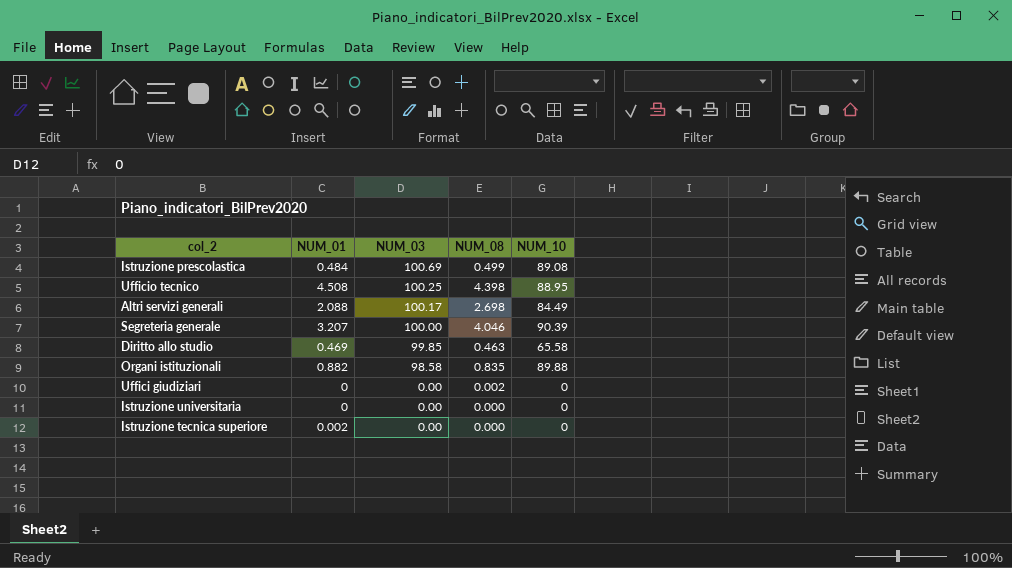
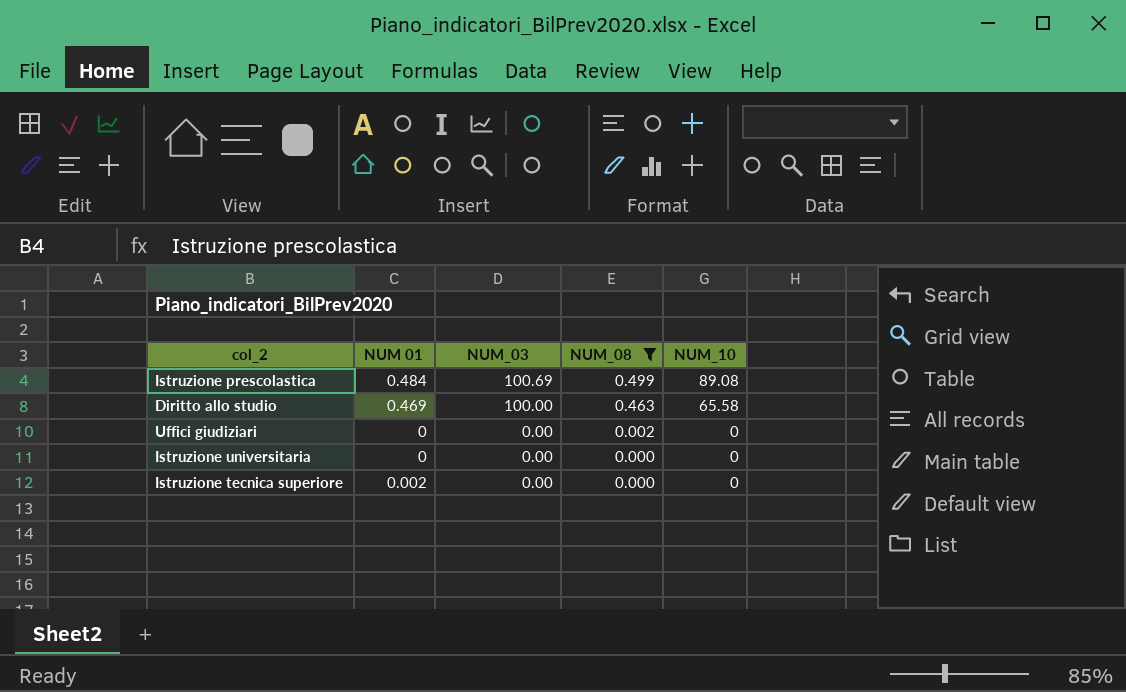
filter: none -> NUM_08 <= 0.499
column name: NUM_01 -> NUM 01
Diritto allo studio | NUM_03: 99.85 -> 100.00

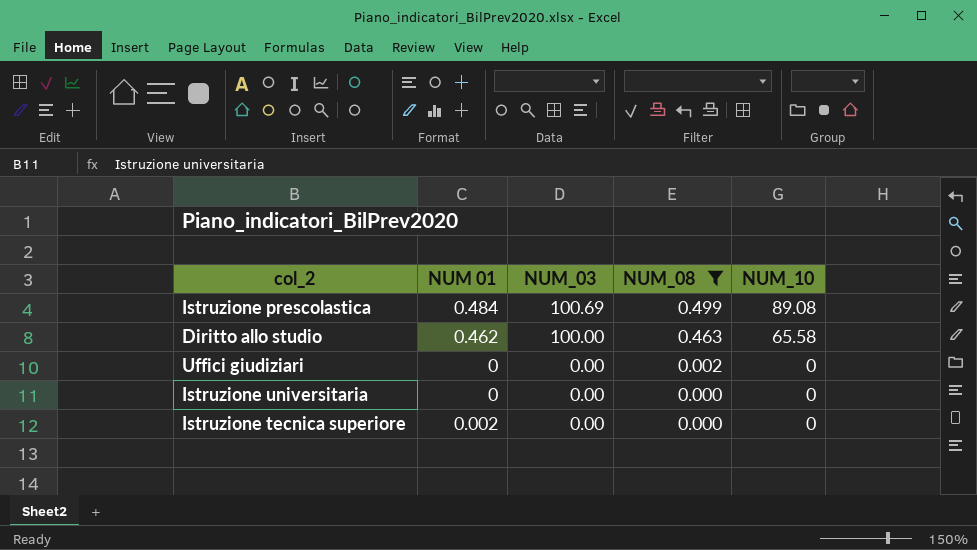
Diritto allo studio | NUM 01: 0.469 -> 0.462

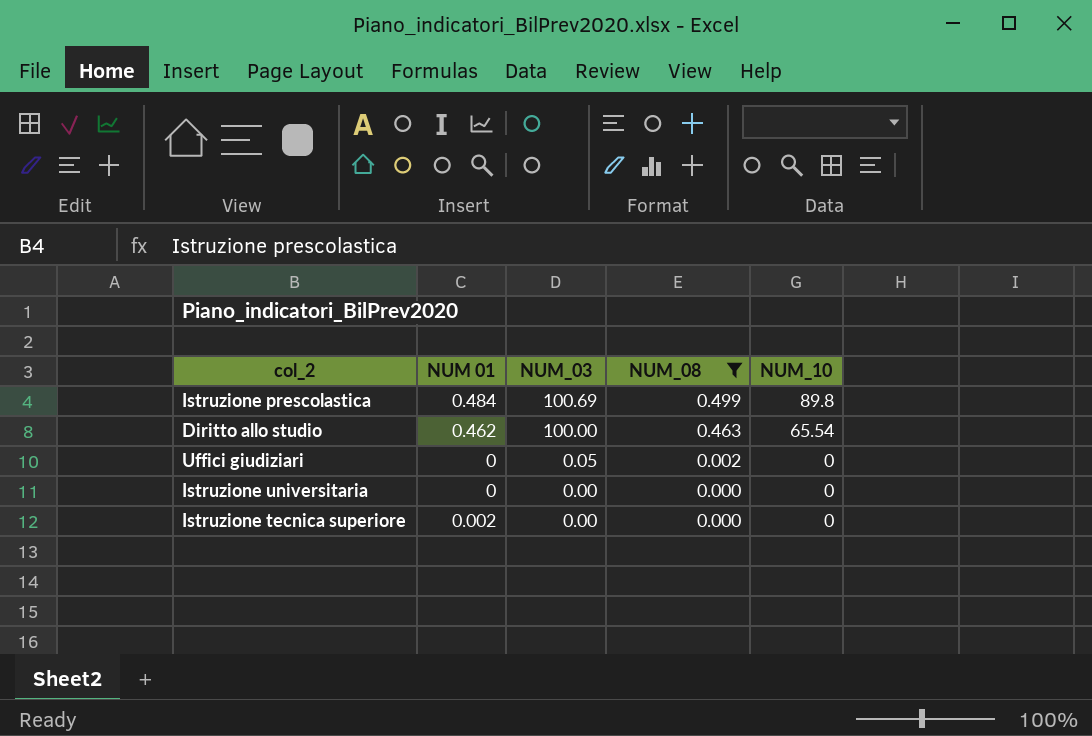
Istruzione prescolastica | NUM_10: 89.08 -> 89.8
Diritto allo studio | NUM_10: 65.58 -> 65.54
Uffici giudiziari | NUM_03: 0.00 -> 0.05

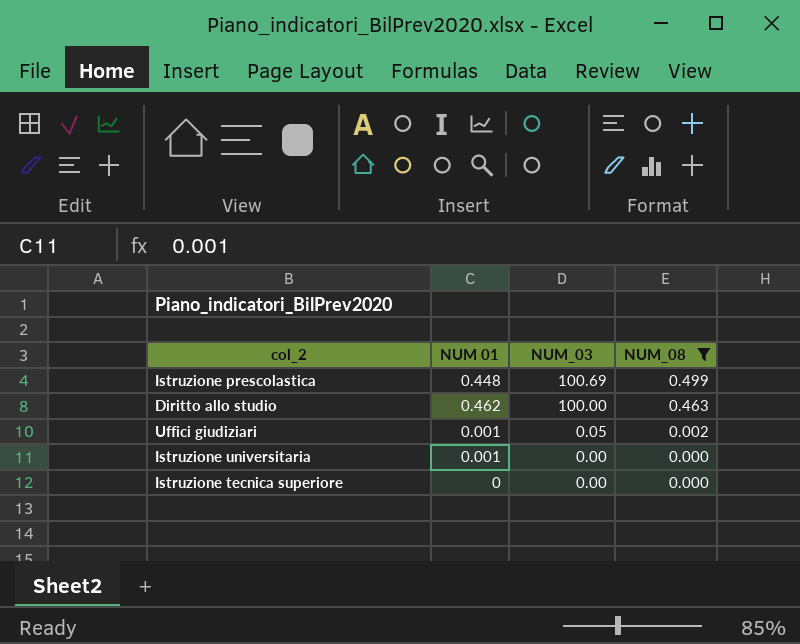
column NUM_10 | position: 5 -> none
Istruzione prescolastica | NUM 01: 0.484 -> 0.448
Uffici giudiziari | NUM 01: 0 -> 0.001
Istruzione universitaria | NUM 01: 0 -> 0.001
Istruzione tecnica superiore | NUM 01: 0.002 -> 0

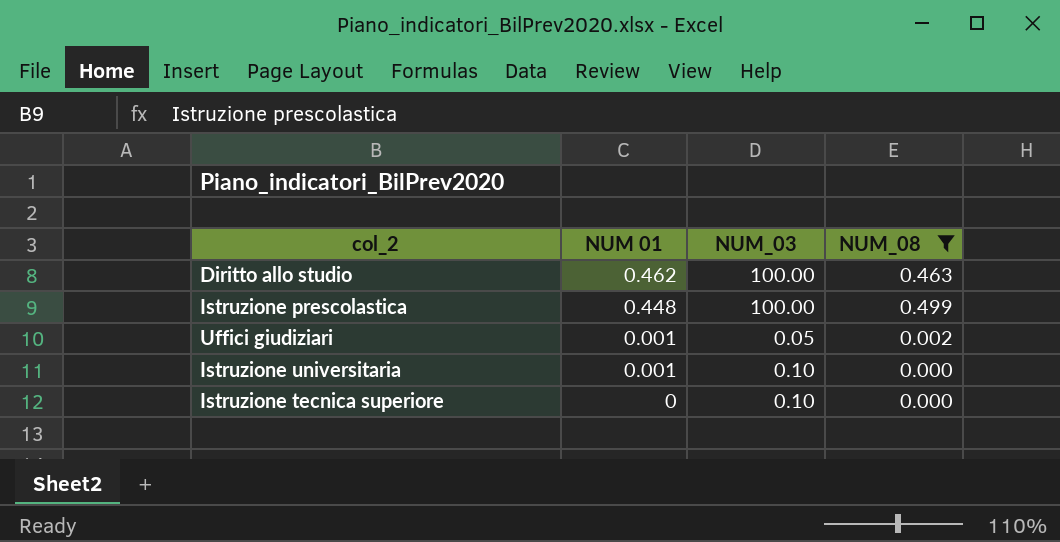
row order: NUM_03 descending -> NUM 01 descending
Istruzione prescolastica | NUM_03: 100.69 -> 100.00
Istruzione universitaria | NUM_03: 0.00 -> 0.10
Istruzione tecnica superiore | NUM_03: 0.00 -> 0.10

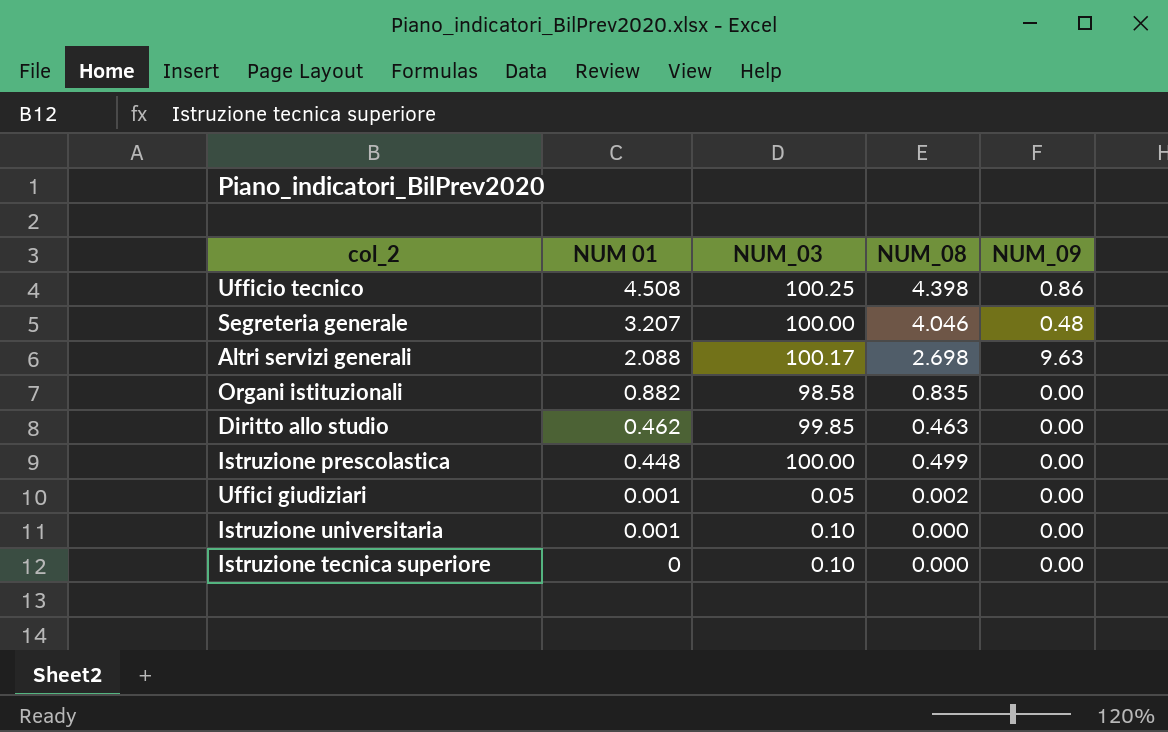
filter: NUM_08 <= 0.499 -> none
column NUM_09 | position: none -> 5
Diritto allo studio | NUM_03: 100.00 -> 99.85

